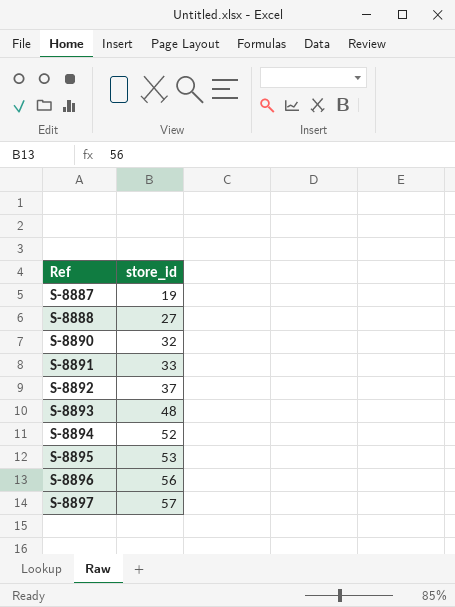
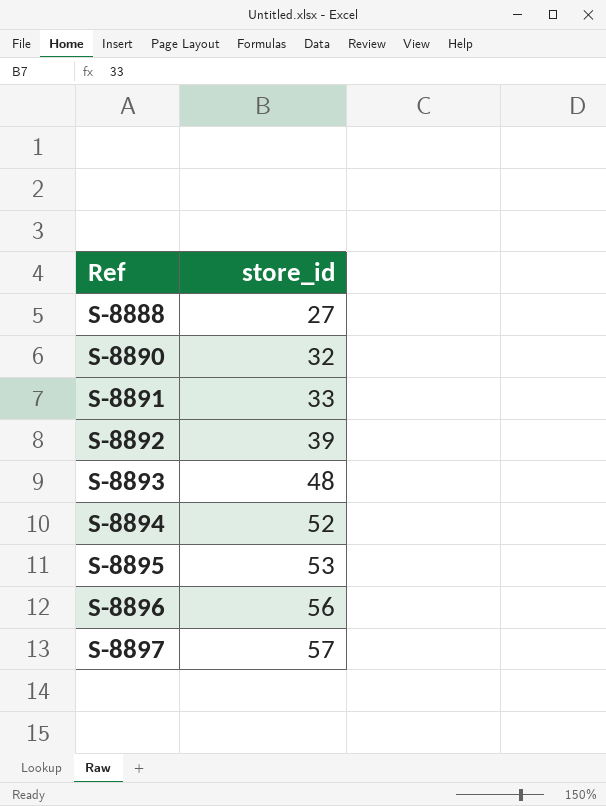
row S-8887: 19 -> none
S-8892 | store_id: 37 -> 39

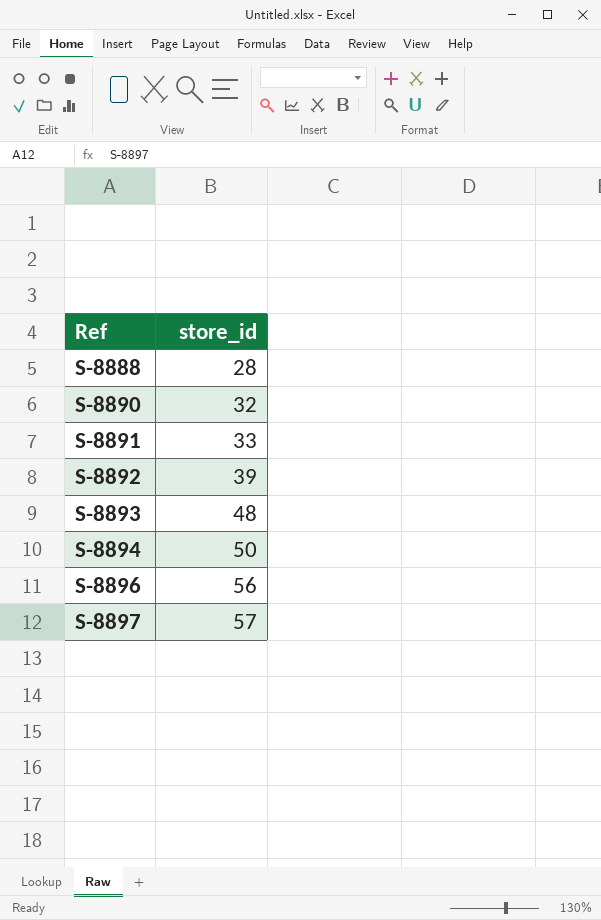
row S-8895: 53 -> none
S-8888 | store_id: 27 -> 28
S-8894 | store_id: 52 -> 50

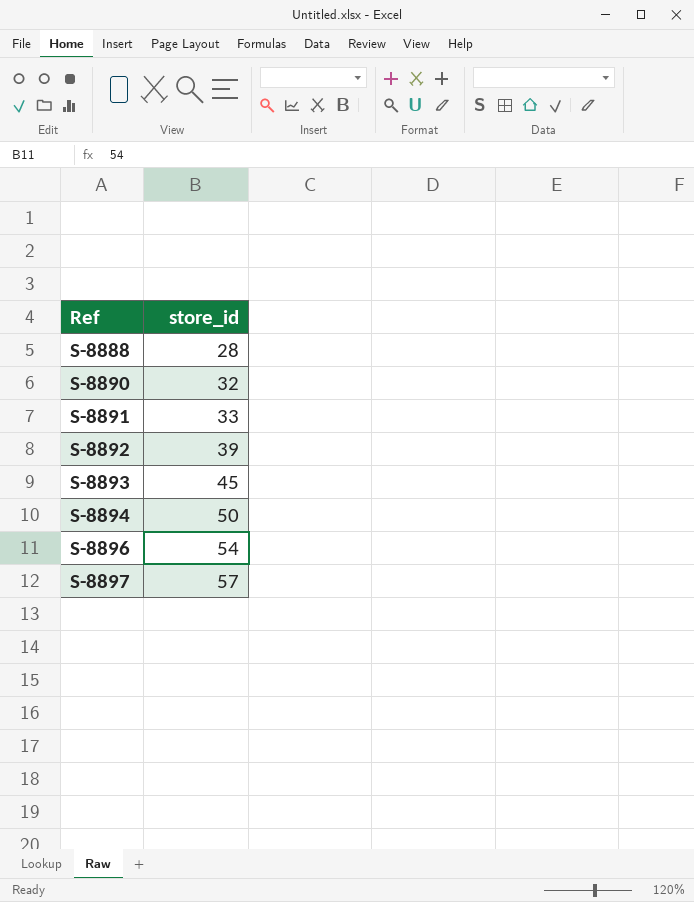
S-8893 | store_id: 48 -> 45
S-8896 | store_id: 56 -> 54

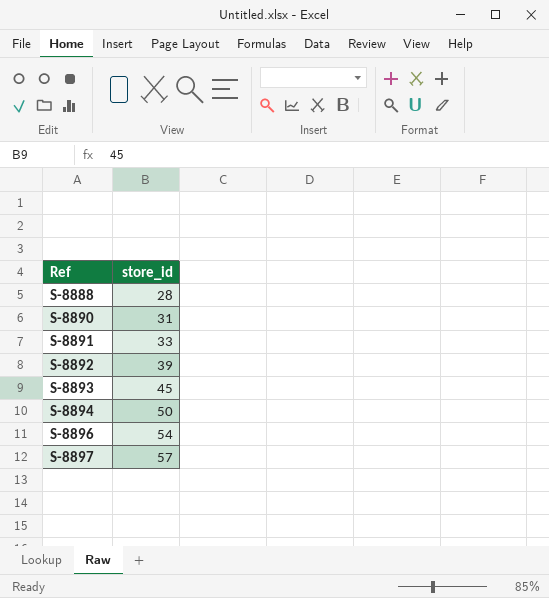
S-8890 | store_id: 32 -> 31

